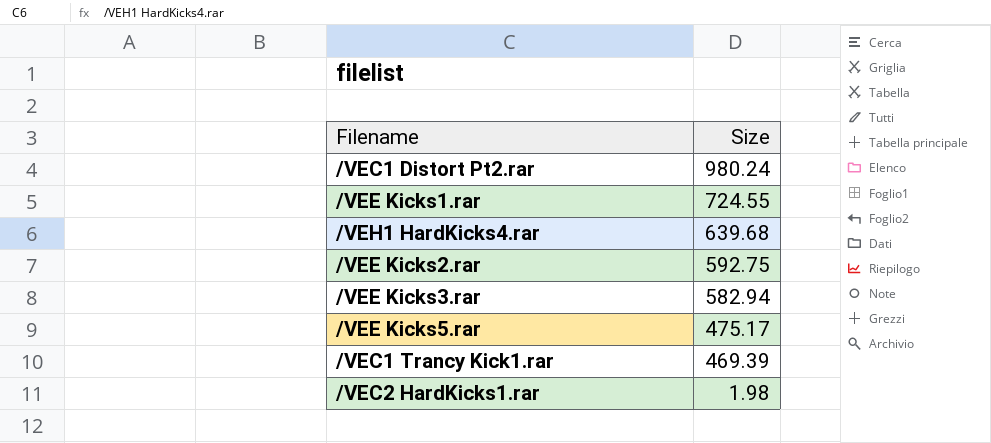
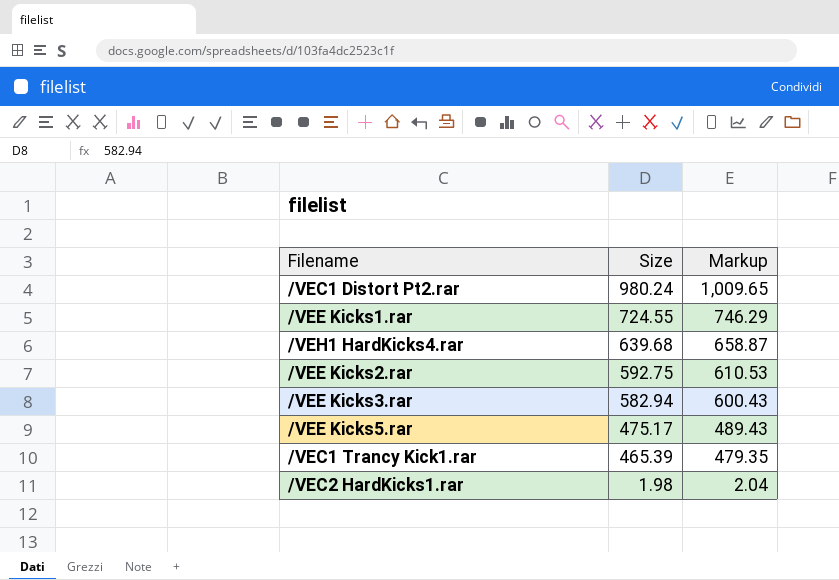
column Markup | formula: none -> [Size] * 1.03
/VEC1 Trancy Kick1.rar | Size: 469.39 -> 465.39

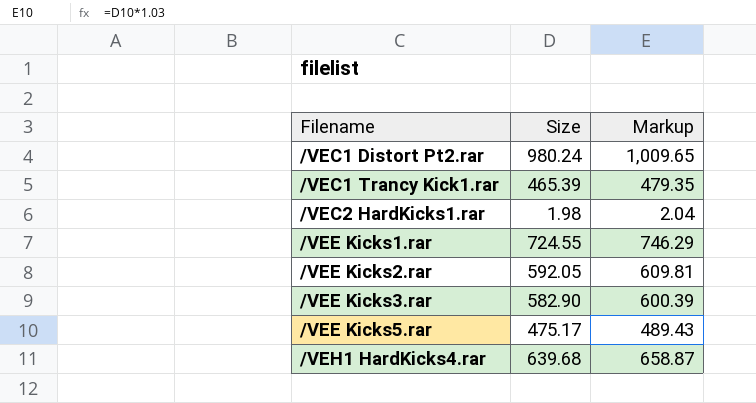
row order: Size descending -> Filename ascending
/VEE Kicks2.rar | Size: 592.75 -> 592.05
/VEE Kicks2.rar | Markup: 610.53 -> 609.81
/VEE Kicks3.rar | Size: 582.94 -> 582.90
/VEE Kicks3.rar | Markup: 600.43 -> 600.39

